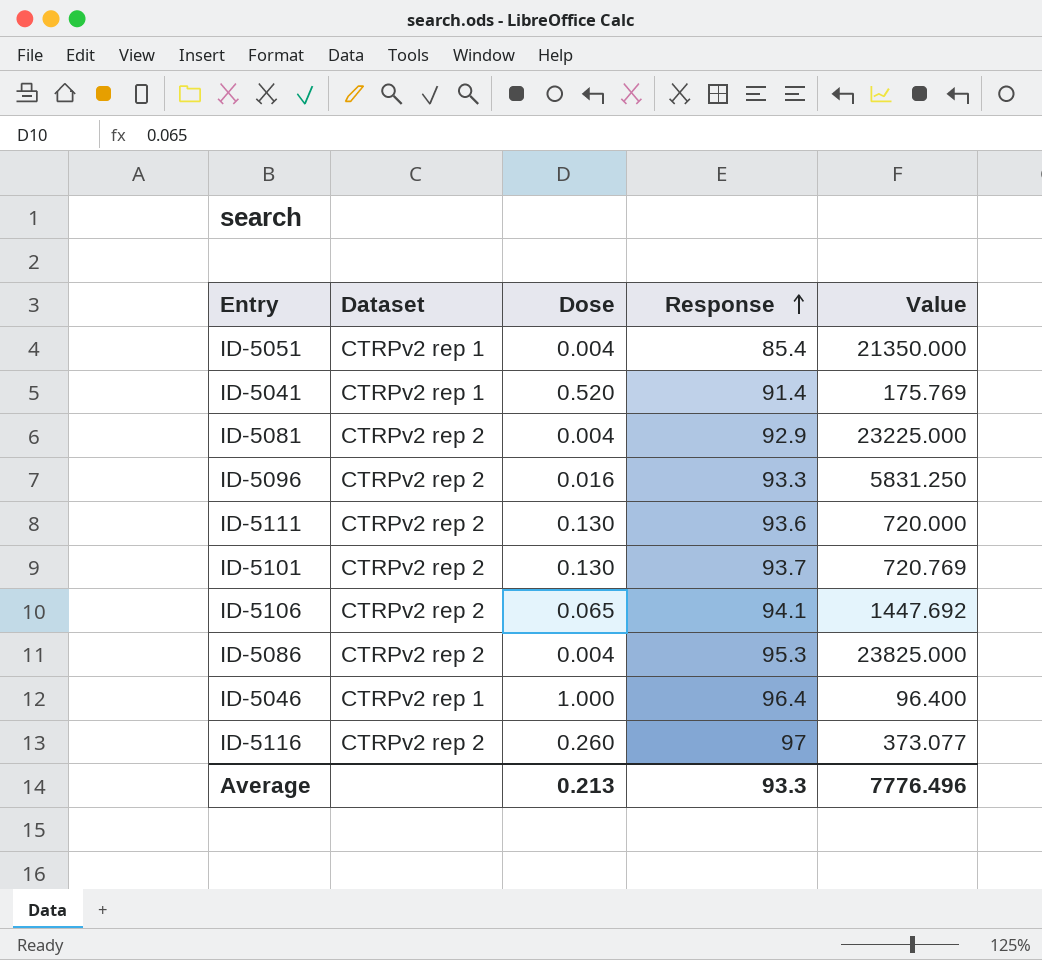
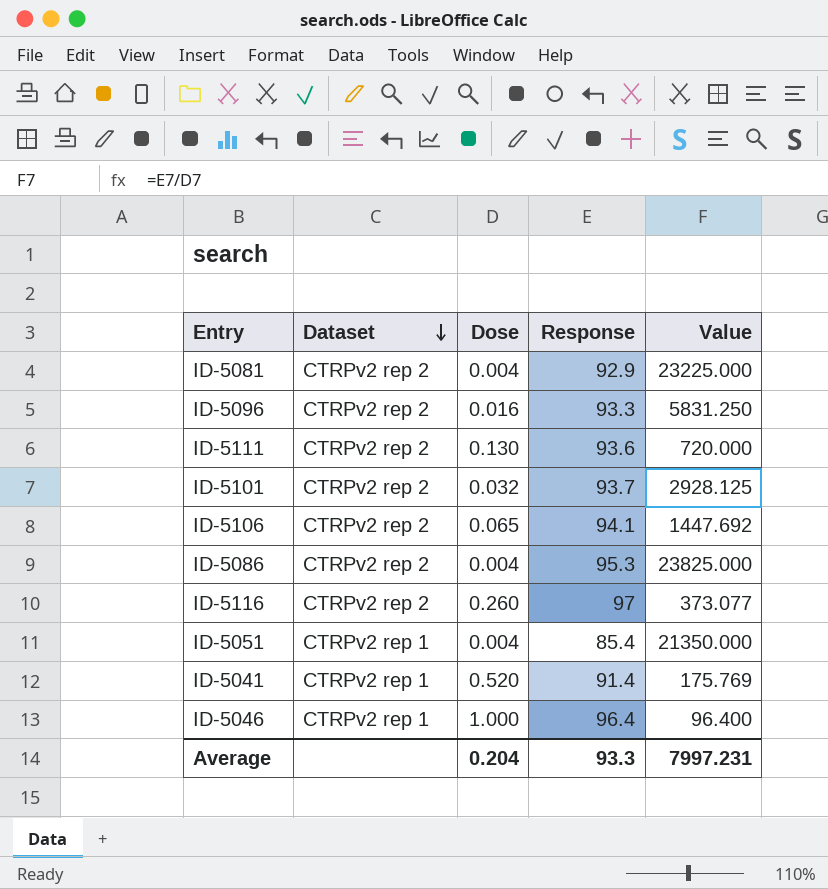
row order: Response ascending -> Dataset descending
ID-5101 | Dose: 0.130 -> 0.032
ID-5101 | Value: 720.769 -> 2928.125
Average | Dose: 0.213 -> 0.204
Average | Value: 7776.496 -> 7997.231

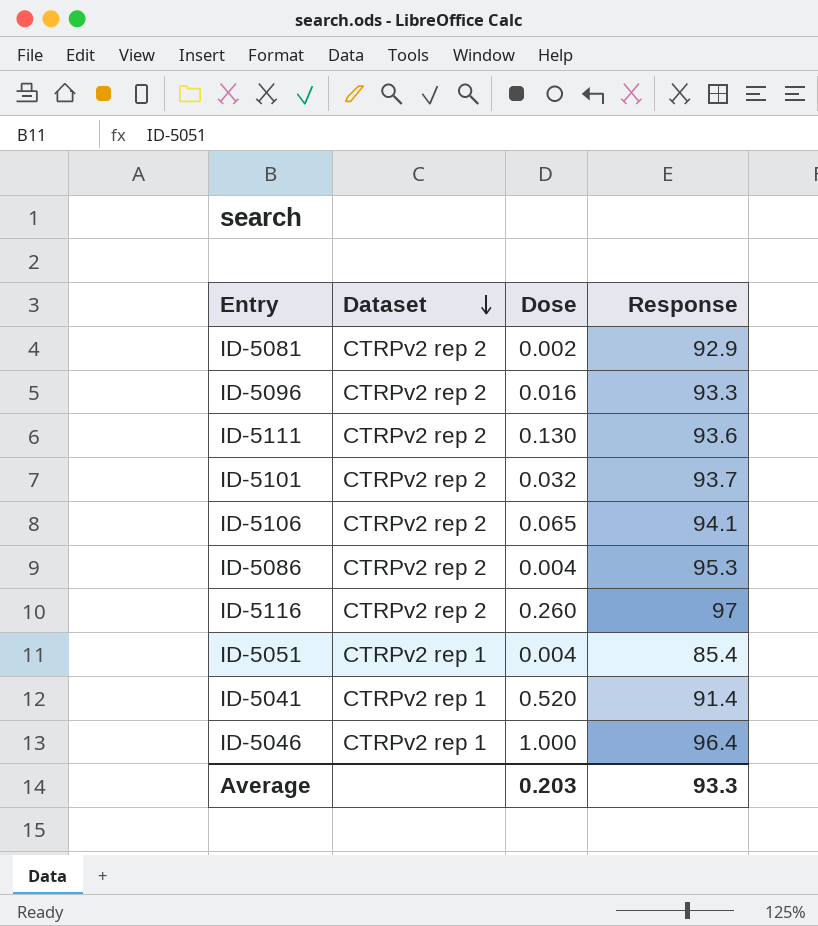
column Value | formula: [Response] / [Dose] -> none
ID-5081 | Dose: 0.004 -> 0.002
Average | Dose: 0.204 -> 0.203

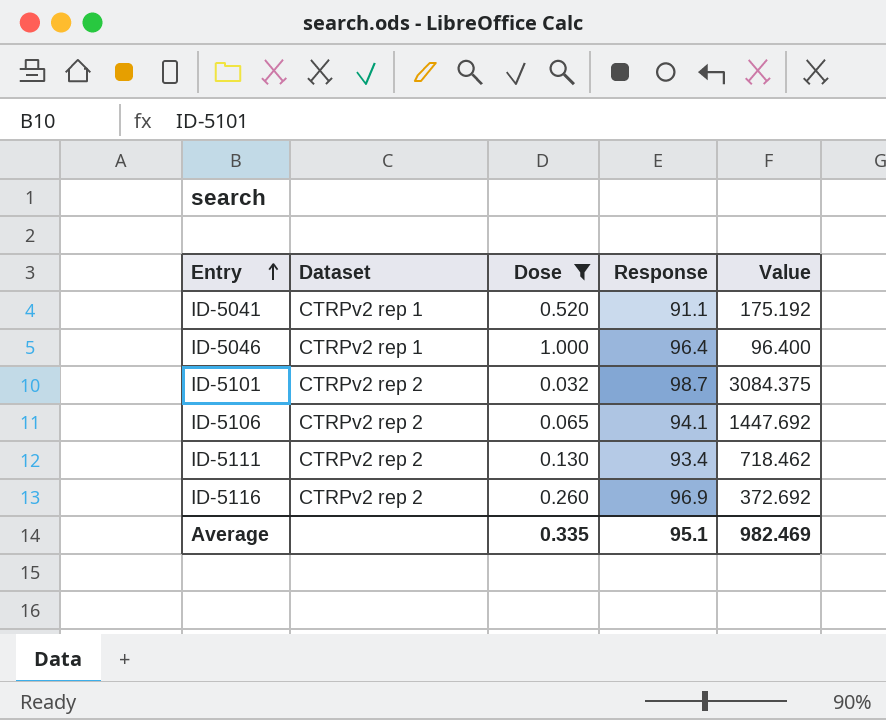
filter: none -> Dose >= 0.032
row order: Dataset descending -> Entry ascending
column Value | formula: none -> [Response] / [Dose]
ID-5041 | Response: 91.4 -> 91.1
ID-5101 | Response: 93.7 -> 98.7
ID-5111 | Response: 93.6 -> 93.4
ID-5116 | Response: 97 -> 96.9
Average | Dose: 0.203 -> 0.335
Average | Response: 93.3 -> 95.1

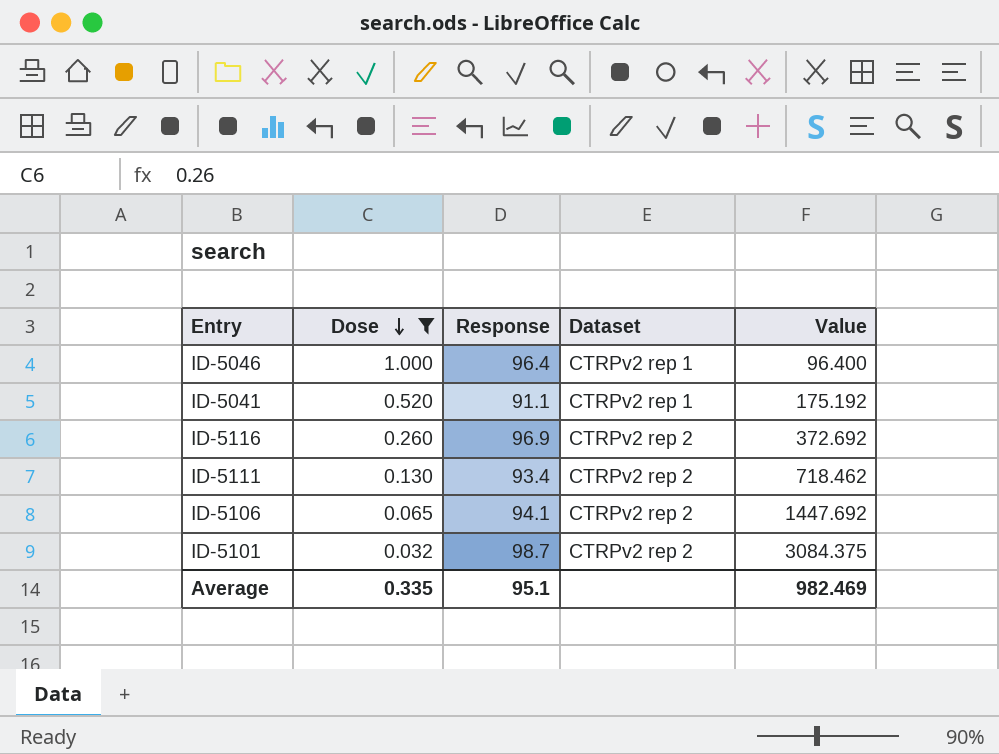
row order: Entry ascending -> Dose descending
column Dataset | position: 2 -> 4

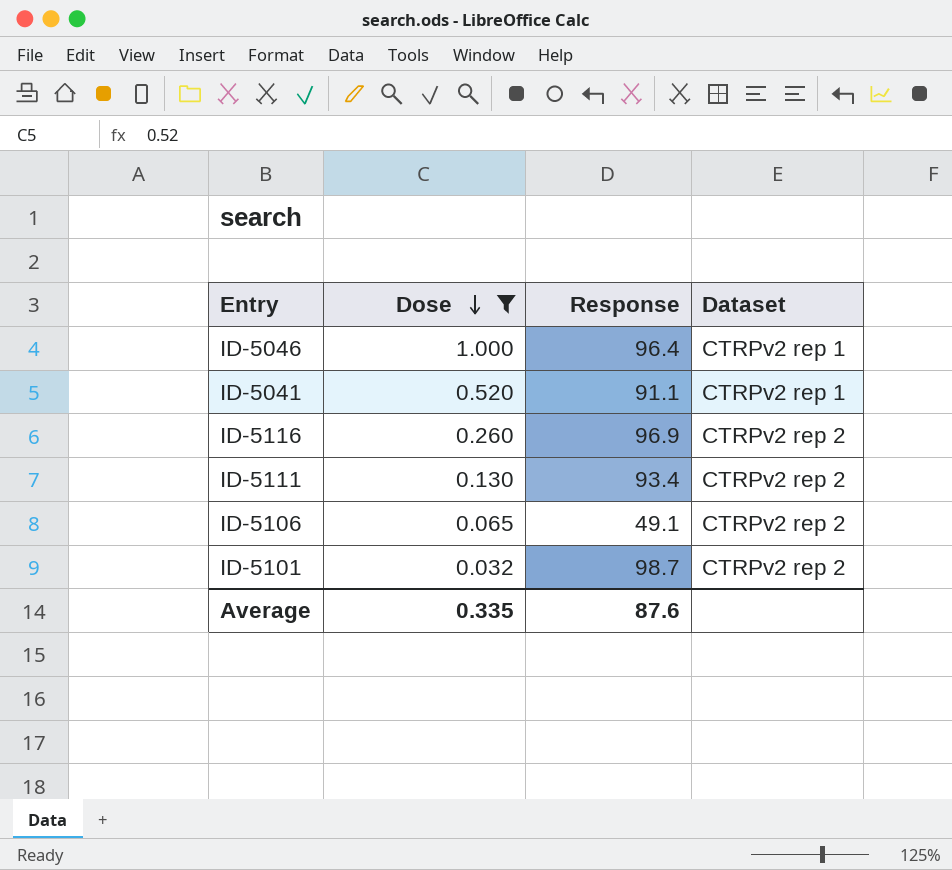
column Value | formula: [Response] / [Dose] -> none
ID-5106 | Response: 94.1 -> 49.1
Average | Response: 95.1 -> 87.6

